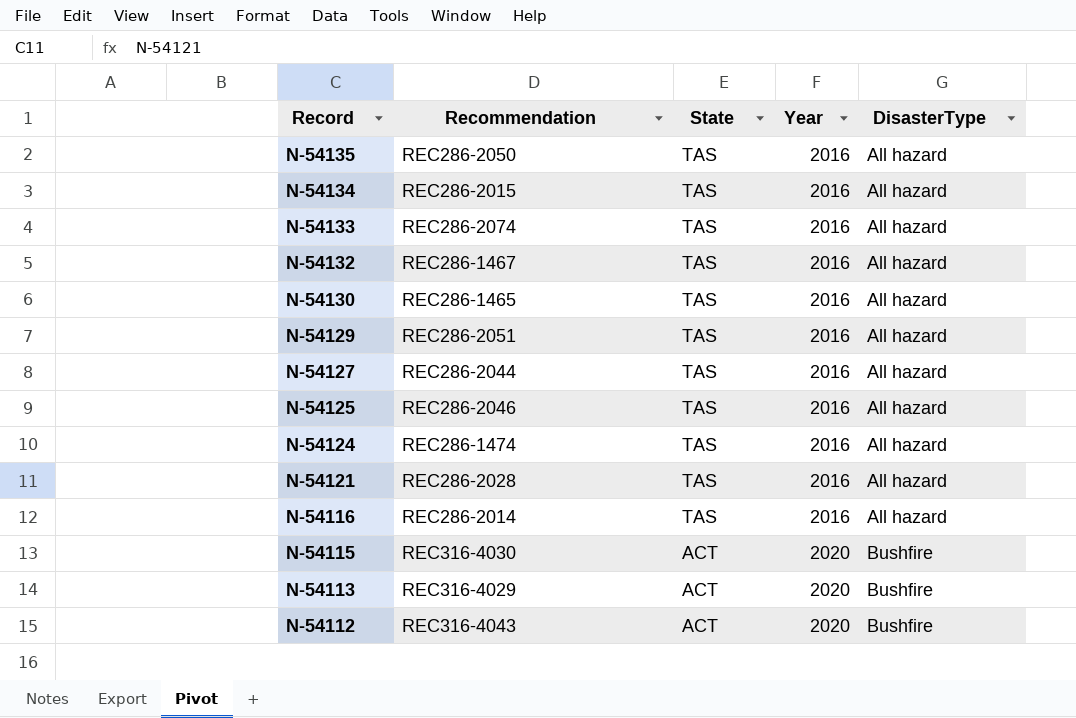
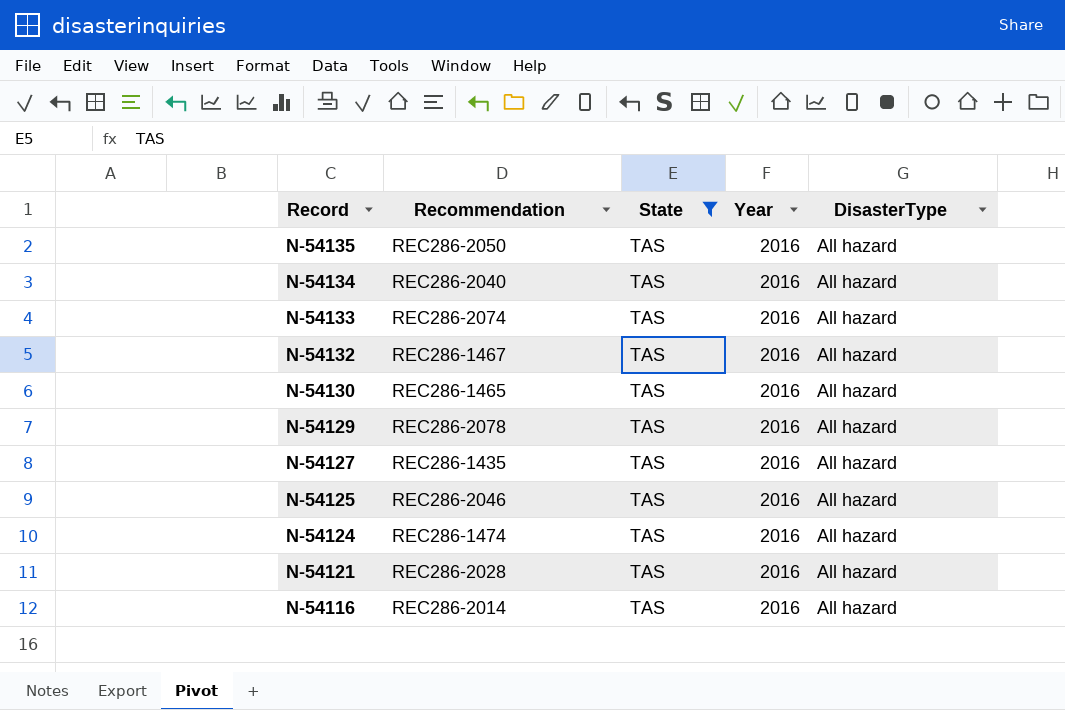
filter: none -> State = TAS
N-54134 | Recommendation: REC286-2015 -> REC286-2040
N-54129 | Recommendation: REC286-2051 -> REC286-2078
N-54127 | Recommendation: REC286-2044 -> REC286-1435

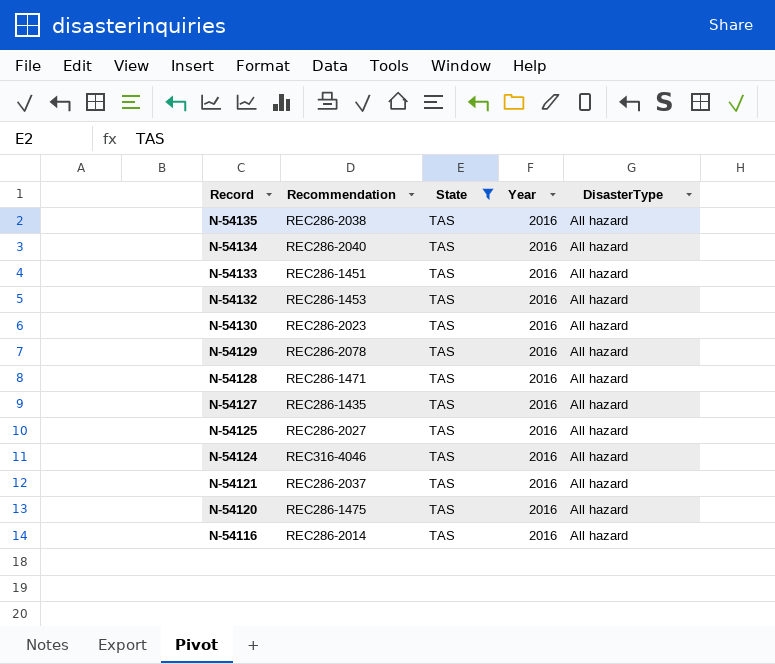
N-54135 | Recommendation: REC286-2050 -> REC286-2038
N-54133 | Recommendation: REC286-2074 -> REC286-1451
N-54132 | Recommendation: REC286-1467 -> REC286-1453
N-54130 | Recommendation: REC286-1465 -> REC286-2023
row N-54128: none -> REC286-1471 | TAS | 2016 | All hazard
N-54125 | Recommendation: REC286-2046 -> REC286-2027
N-54124 | Recommendation: REC286-1474 -> REC316-4046
N-54121 | Recommendation: REC286-2028 -> REC286-2037
row N-54120: none -> REC286-1475 | TAS | 2016 | All hazard

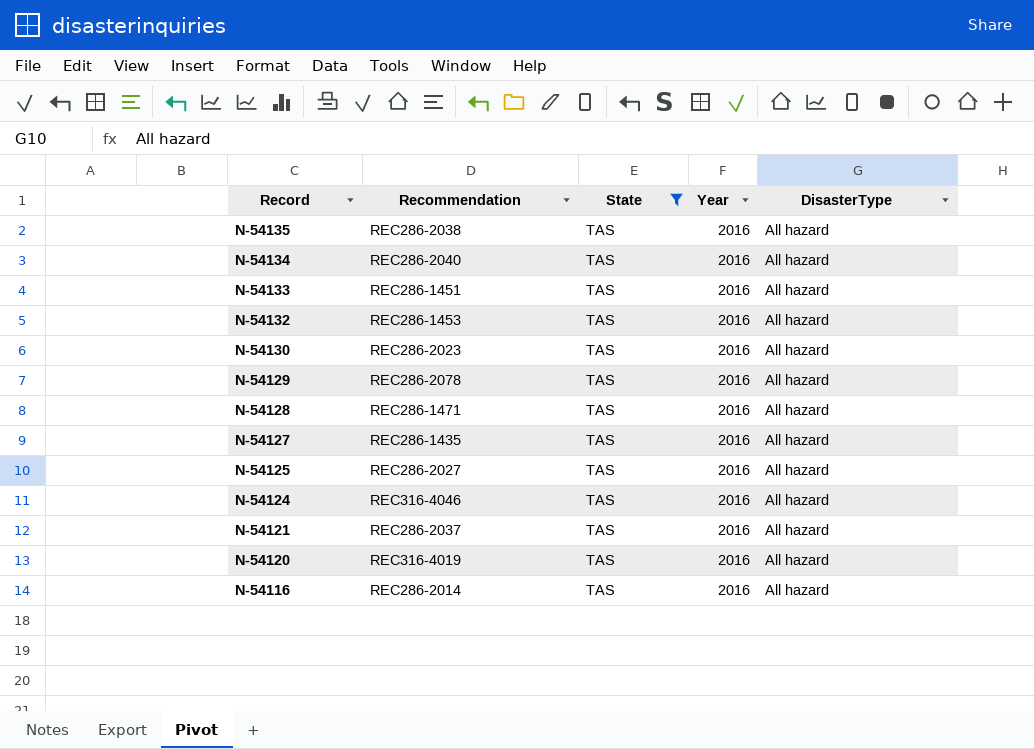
N-54120 | Recommendation: REC286-1475 -> REC316-4019

